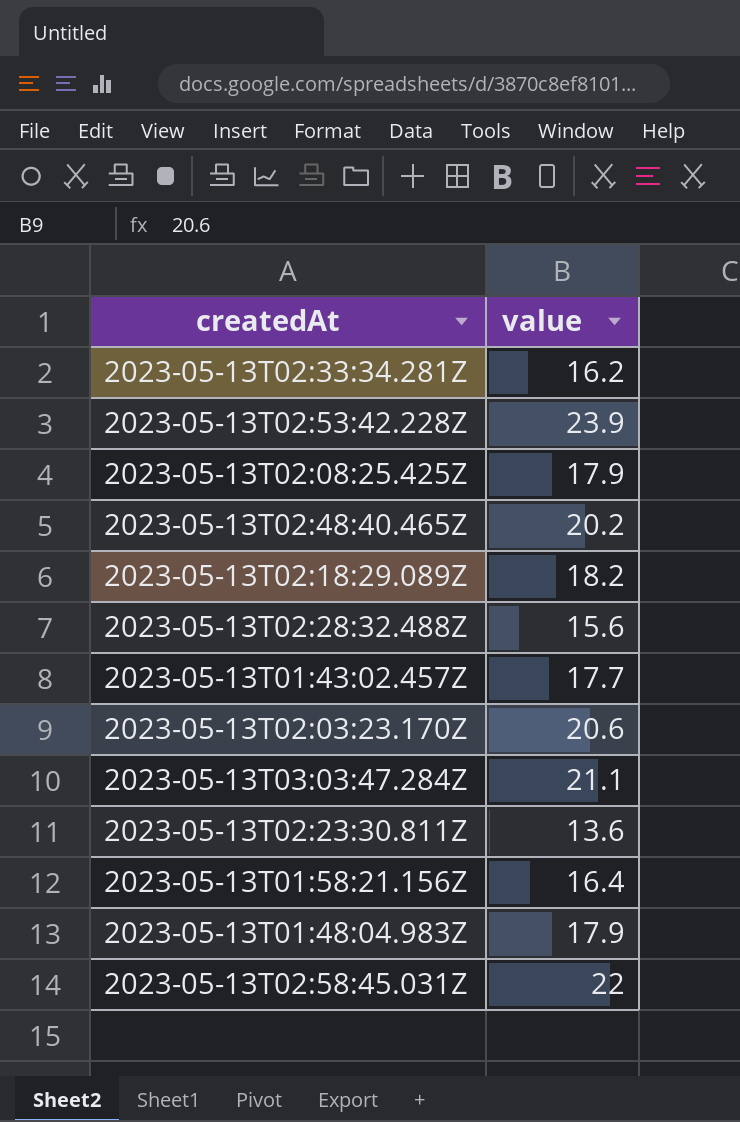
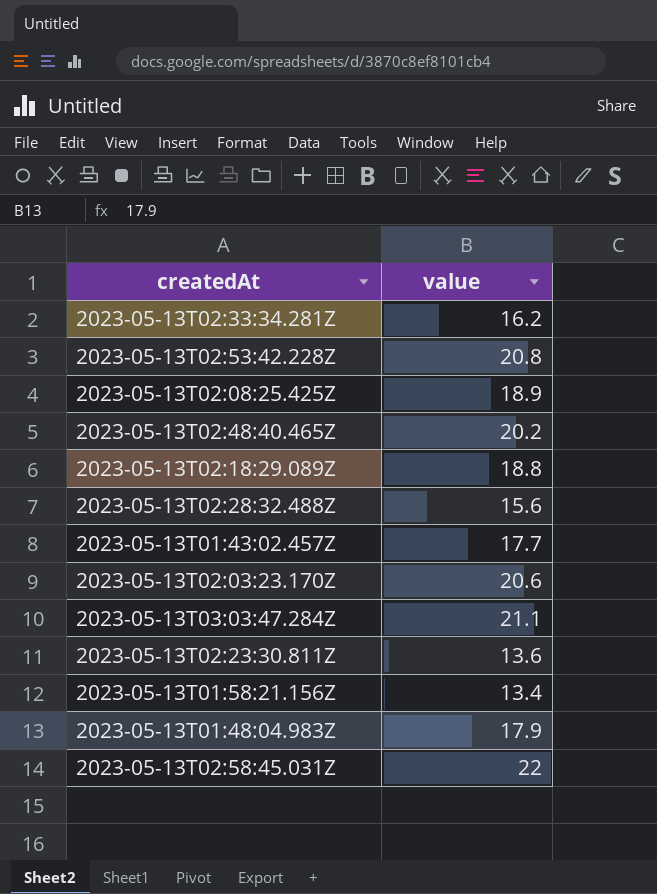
2023-05-13T02:53:42.228Z | value: 23.9 -> 20.8
2023-05-13T02:08:25.425Z | value: 17.9 -> 18.9
2023-05-13T02:18:29.089Z | value: 18.2 -> 18.8
2023-05-13T01:58:21.156Z | value: 16.4 -> 13.4

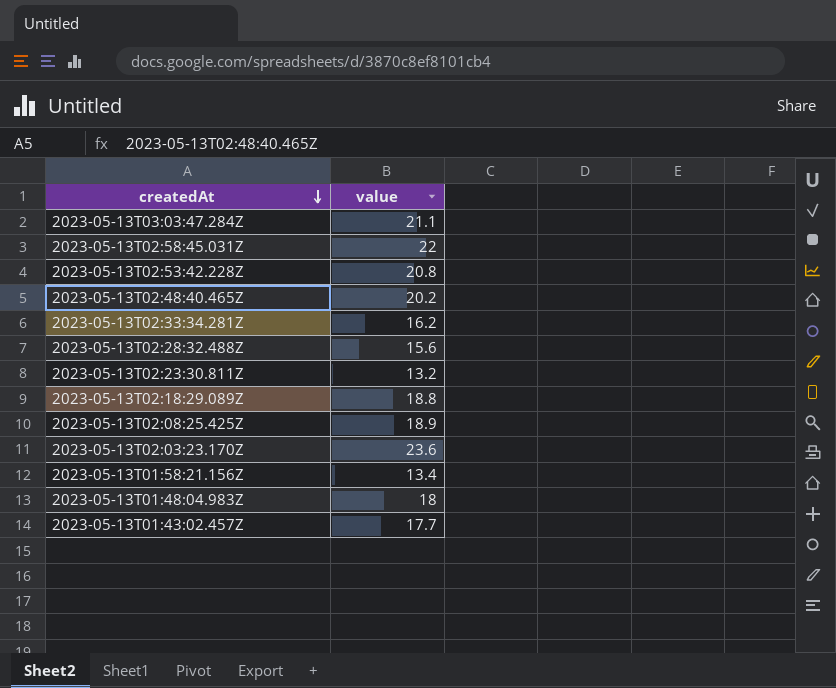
row order: none -> createdAt descending
2023-05-13T02:23:30.811Z | value: 13.6 -> 13.2
2023-05-13T02:03:23.170Z | value: 20.6 -> 23.6
2023-05-13T01:48:04.983Z | value: 17.9 -> 18

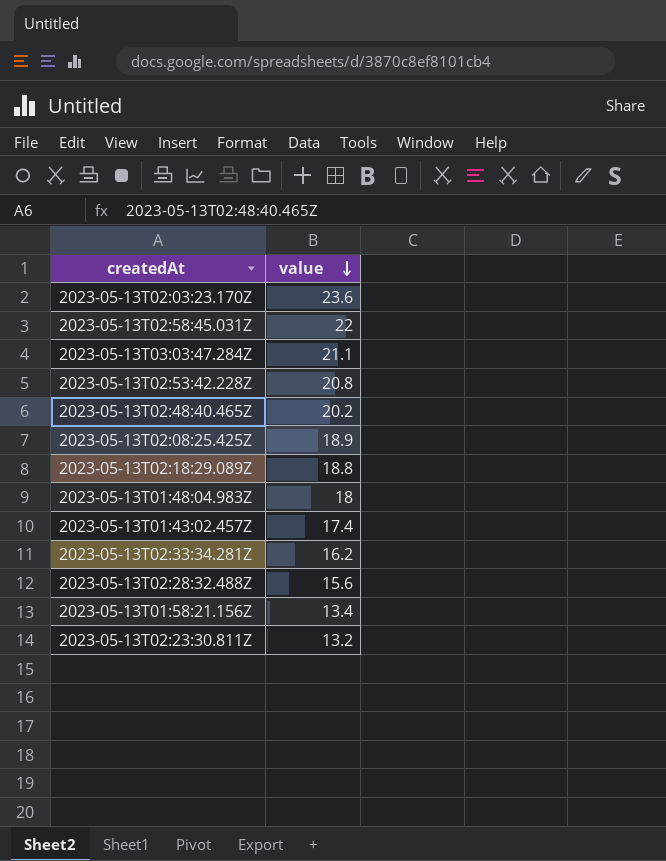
row order: createdAt descending -> value descending
2023-05-13T01:43:02.457Z | value: 17.7 -> 17.4

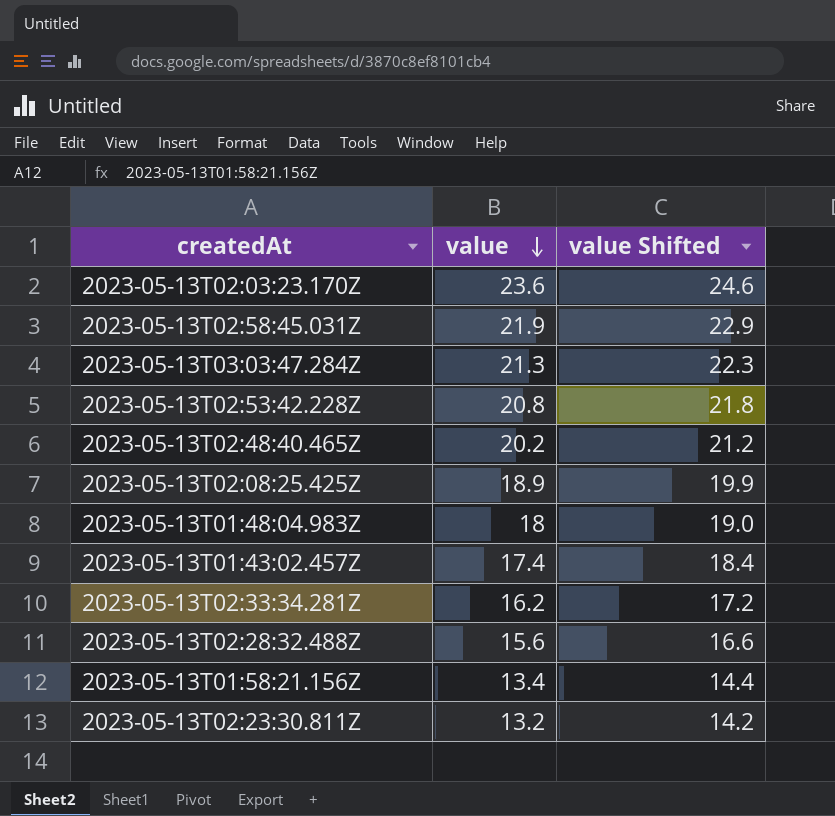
column value Shifted | formula: none -> [value] + 1
row 2023-05-13T02:18:29.089Z: 18.8 -> none
2023-05-13T02:58:45.031Z | value: 22 -> 21.9
2023-05-13T03:03:47.284Z | value: 21.1 -> 21.3

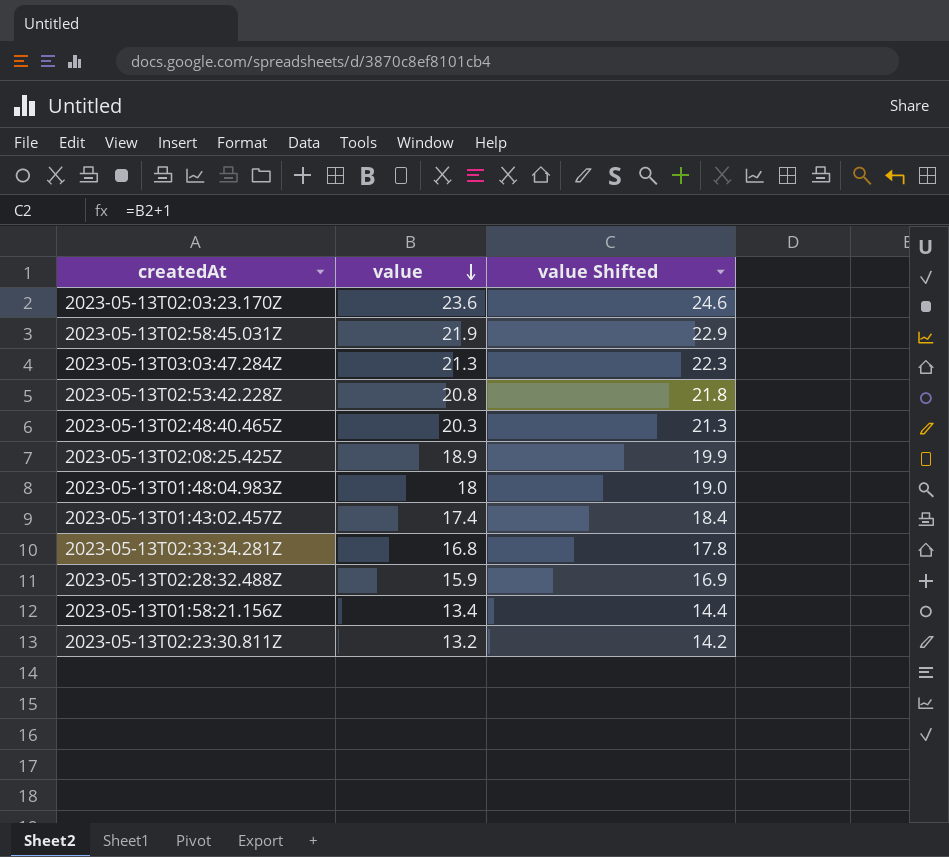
2023-05-13T02:48:40.465Z | value: 20.2 -> 20.3
2023-05-13T02:48:40.465Z | value Shifted: 21.2 -> 21.3
2023-05-13T02:33:34.281Z | value: 16.2 -> 16.8
2023-05-13T02:33:34.281Z | value Shifted: 17.2 -> 17.8
2023-05-13T02:28:32.488Z | value: 15.6 -> 15.9
2023-05-13T02:28:32.488Z | value Shifted: 16.6 -> 16.9

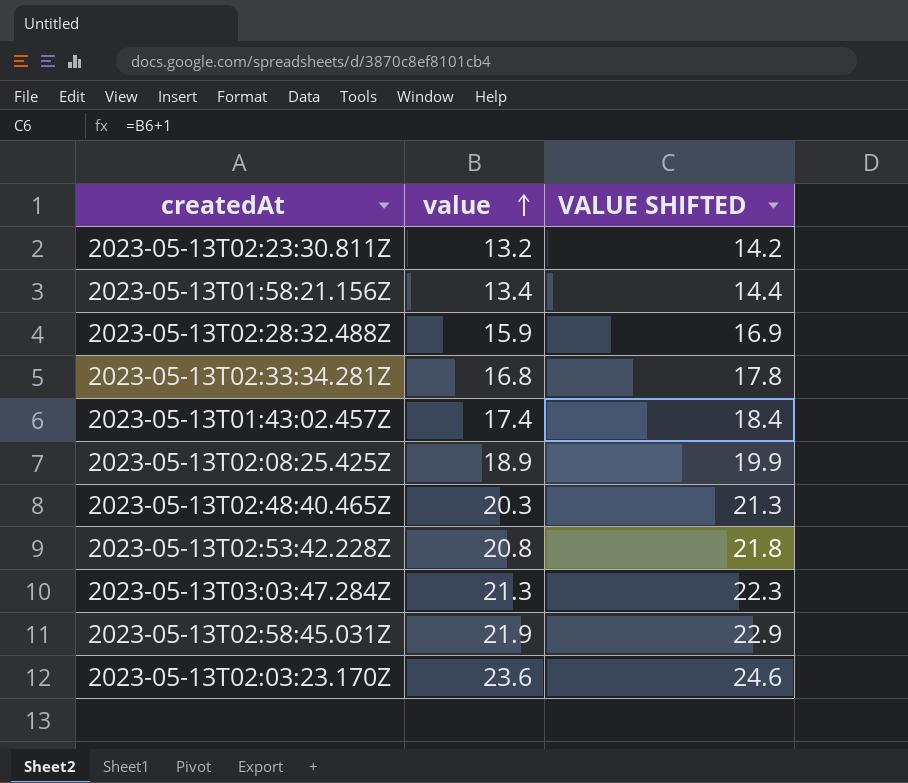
row order: value descending -> value ascending
column name: value Shifted -> VALUE SHIFTED
row 2023-05-13T01:48:04.983Z: 18 | 19.0 -> none

